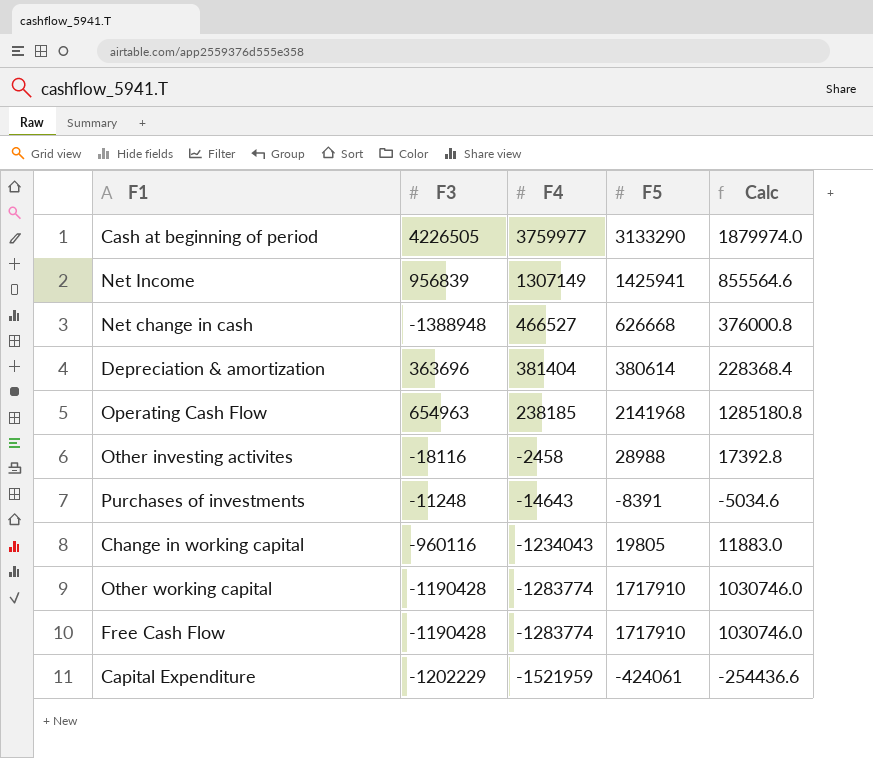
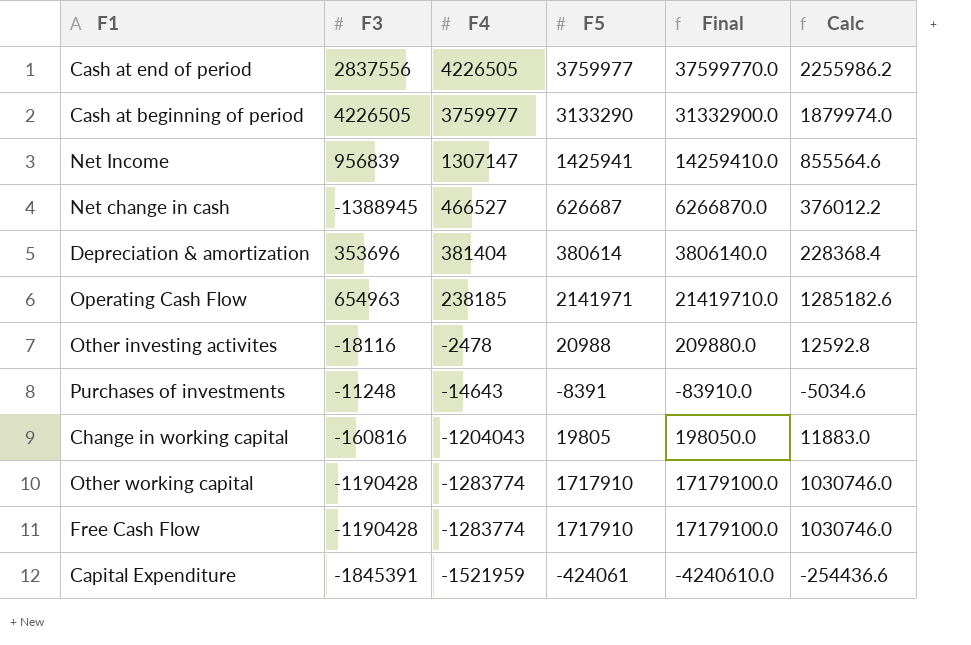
column Final | formula: none -> [F5] * 10
row Cash at end of period: none -> 2837556 | 4226505 | 3759977 | 37599770.0 | 2255986.2
Net Income | F4: 1307149 -> 1307147
Net change in cash | F3: -1388948 -> -1388945
Net change in cash | F5: 626668 -> 626687
Net change in cash | Calc: 376000.8 -> 376012.2
Depreciation & amortization | F3: 363696 -> 353696
Operating Cash Flow | F5: 2141968 -> 2141971
Operating Cash Flow | Calc: 1285180.8 -> 1285182.6
Other investing activites | F4: -2458 -> -2478
Other investing activites | F5: 28988 -> 20988
Other investing activites | Calc: 17392.8 -> 12592.8
Change in working capital | F3: -960116 -> -160816
Change in working capital | F4: -1234043 -> -1204043
Capital Expenditure | F3: -1202229 -> -1845391

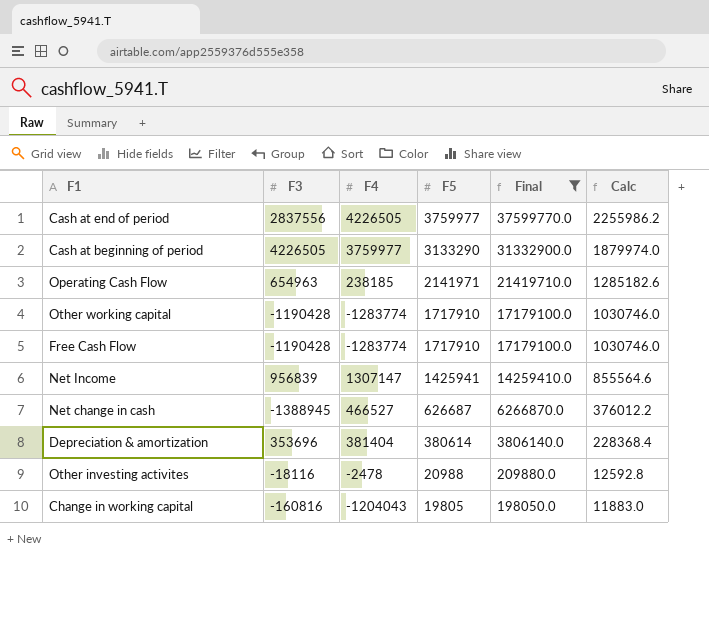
filter: none -> Final >= 198050.0
row order: F4 descending -> F5 descending

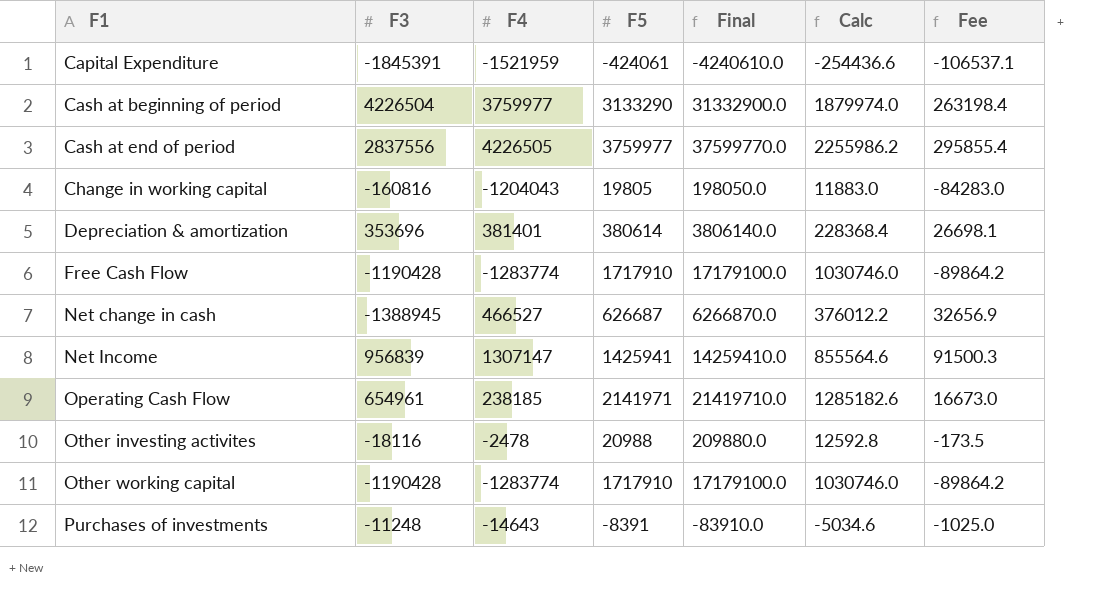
filter: Final >= 198050.0 -> none
row order: F5 descending -> F1 ascending
column Fee | formula: none -> [F4] * 0.07
Cash at beginning of period | F3: 4226505 -> 4226504
Depreciation & amortization | F4: 381404 -> 381401
Operating Cash Flow | F3: 654963 -> 654961

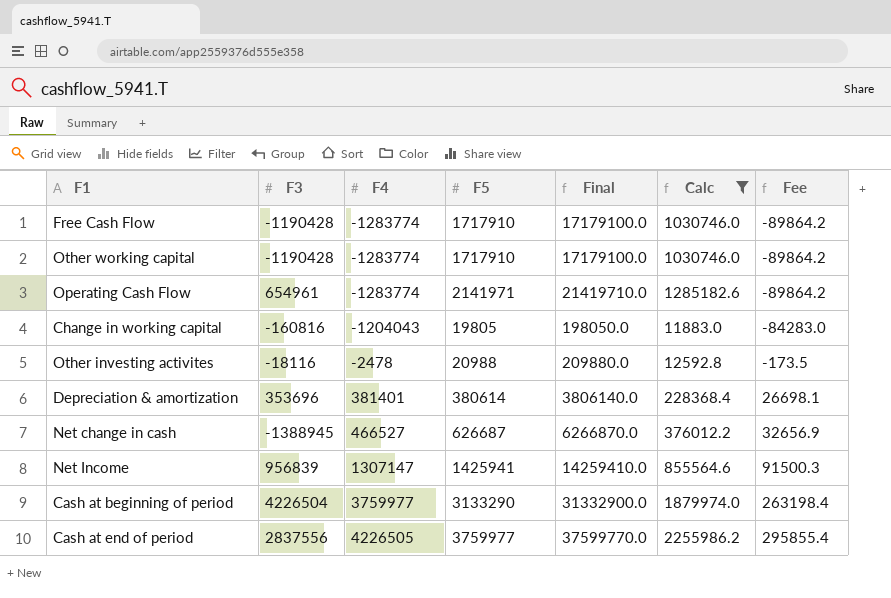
filter: none -> Calc >= 11883.0
row order: F1 ascending -> F4 ascending
Operating Cash Flow | F4: 238185 -> -1283774
Operating Cash Flow | Fee: 16673.0 -> -89864.2

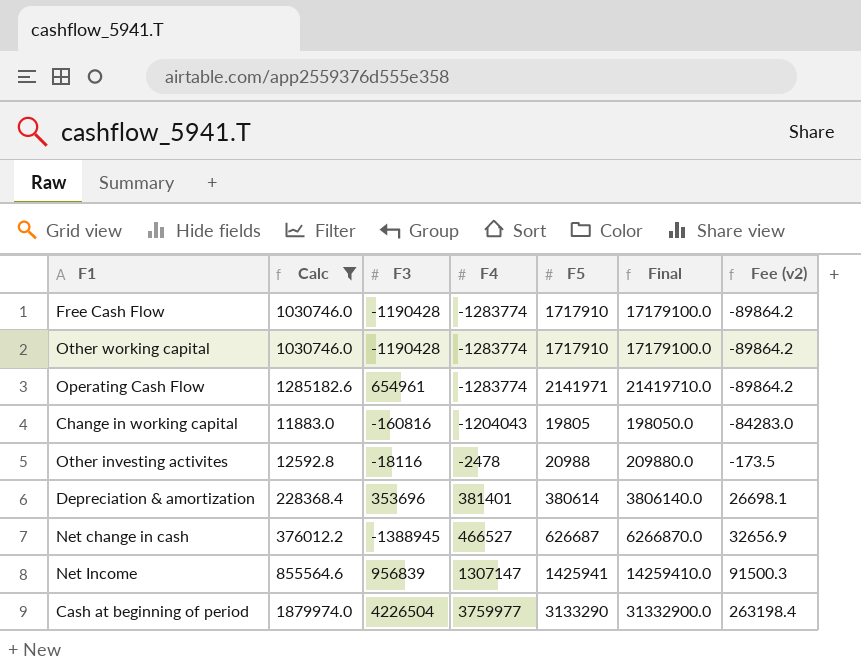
column Calc | position: 6 -> 2
column name: Fee -> Fee (v2)
row Cash at end of period: 2837556 | 4226505 | 3759977 | 37599770.0 | 2255986.2 | 295855.4 -> none

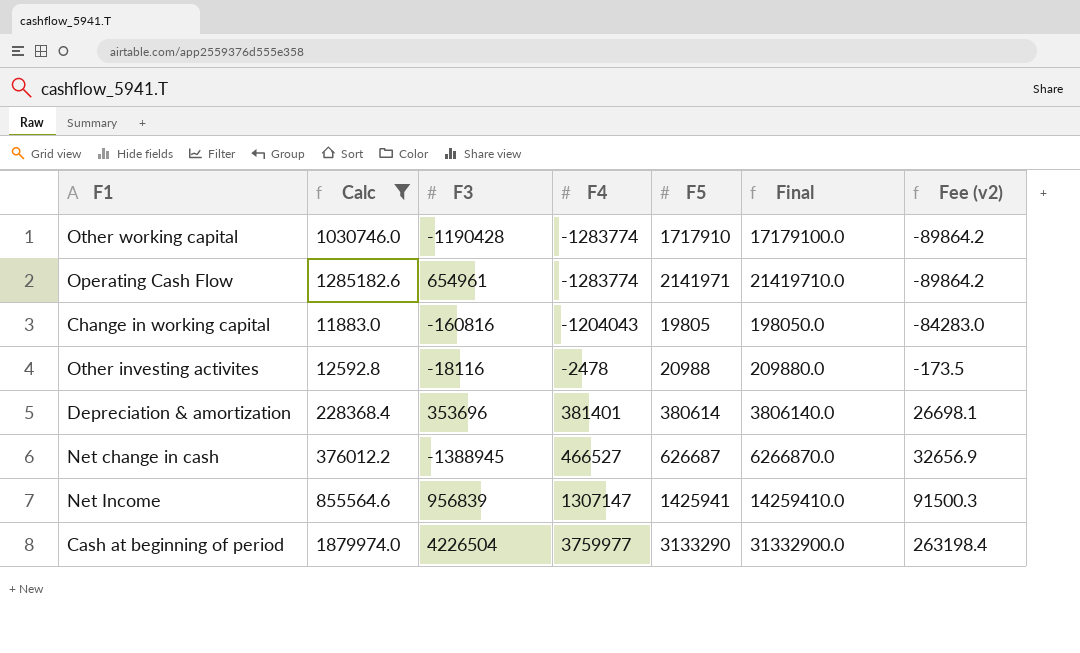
row Free Cash Flow: 1030746.0 | -1190428 | -1283774 | 1717910 | 17179100.0 | -89864.2 -> none

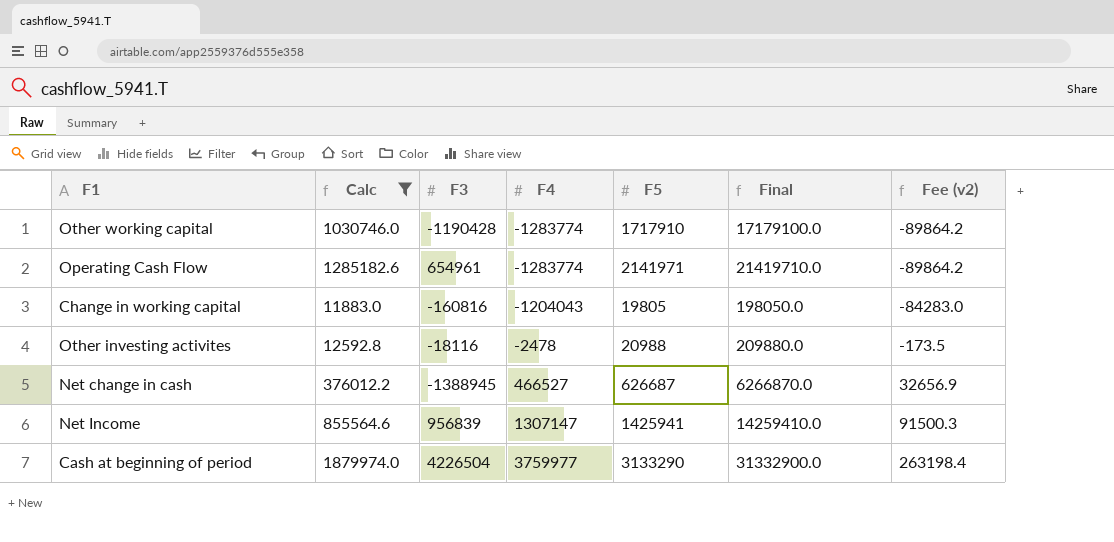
row Depreciation & amortization: 228368.4 | 353696 | 381401 | 380614 | 3806140.0 | 26698.1 -> none

